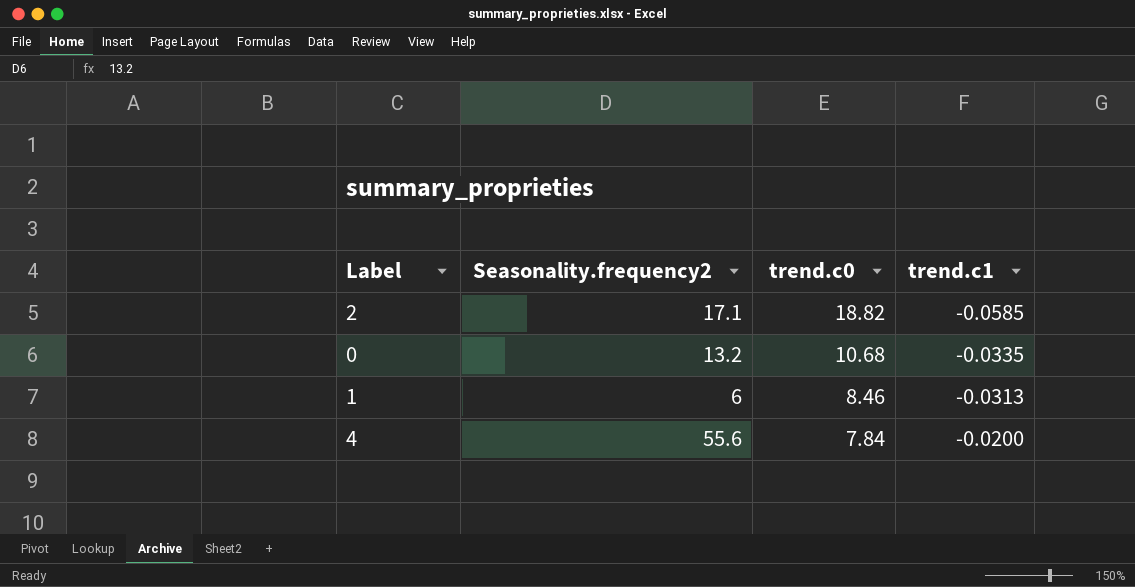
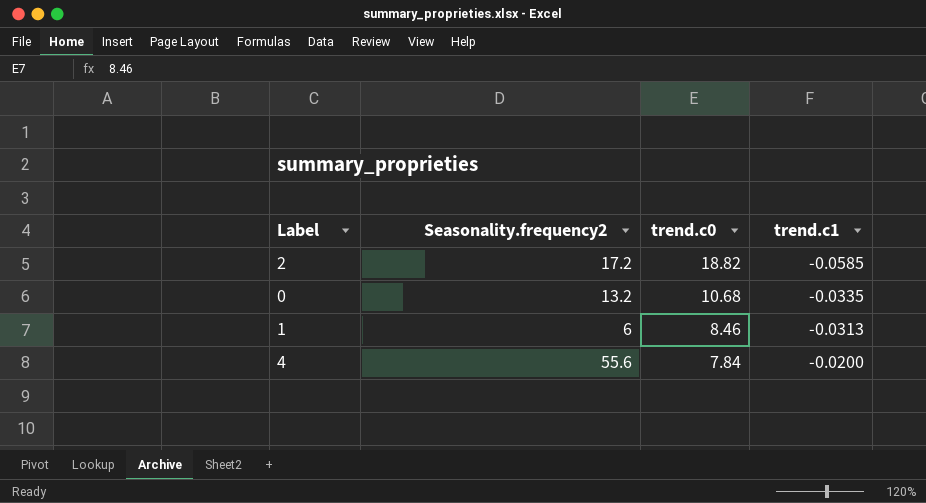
2 | Seasonality.frequency2: 17.1 -> 17.2

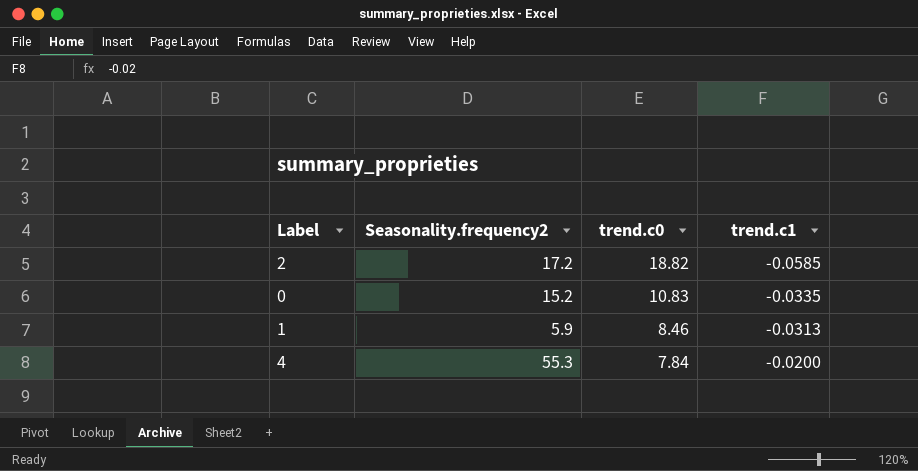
0 | Seasonality.frequency2: 13.2 -> 15.2
0 | trend.c0: 10.68 -> 10.83
1 | Seasonality.frequency2: 6 -> 5.9
4 | Seasonality.frequency2: 55.6 -> 55.3

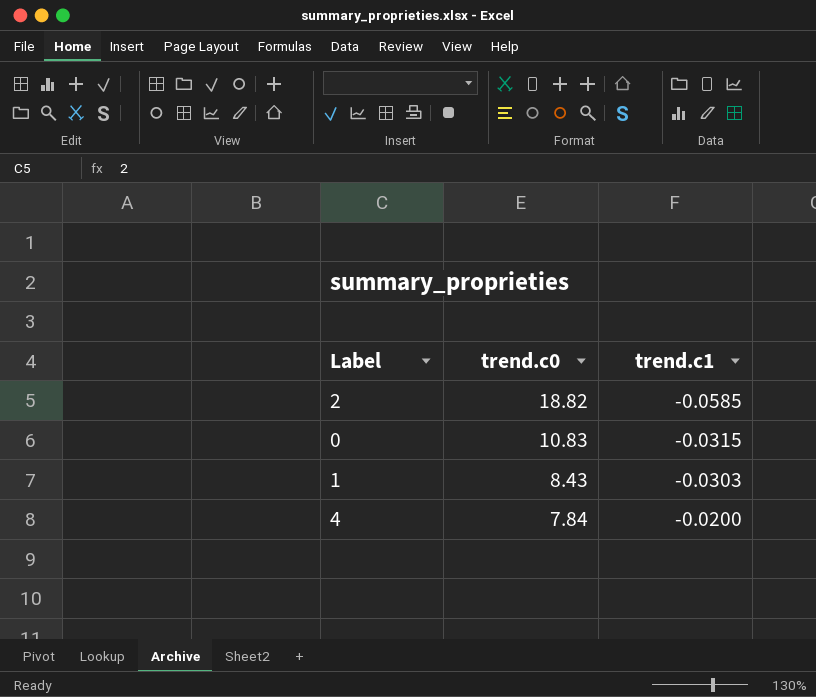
column Seasonality.frequency2 | position: 2 -> none
0 | trend.c1: -0.0335 -> -0.0315
1 | trend.c0: 8.46 -> 8.43
1 | trend.c1: -0.0313 -> -0.0303

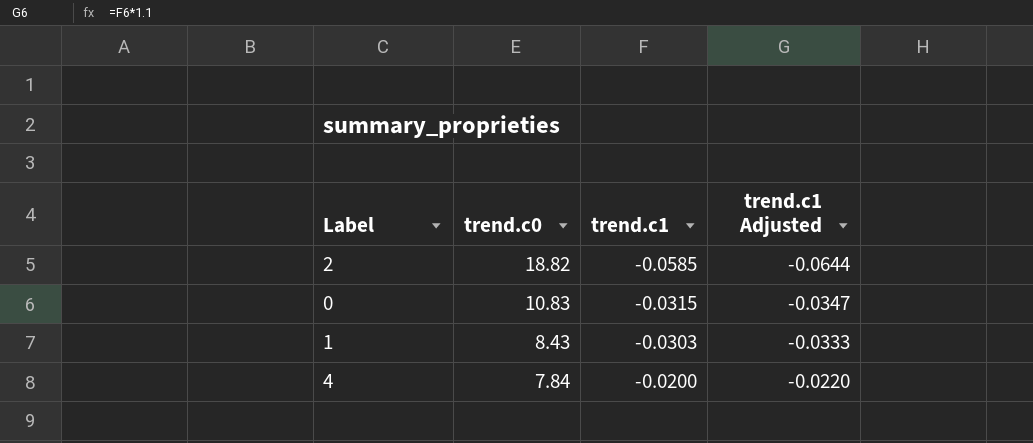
column trend.c1 Adjusted | formula: none -> [trend.c1] * 1.1

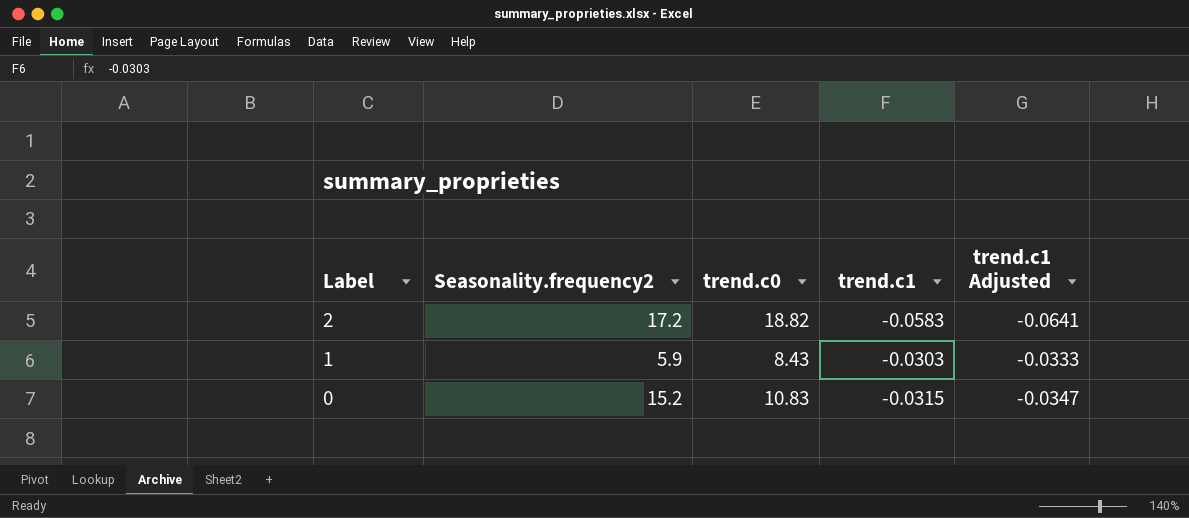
row order: trend.c0 descending -> Label descending
column Seasonality.frequency2 | position: none -> 2
row 4: 7.84 | -0.0200 | -0.0220 -> none
2 | trend.c1: -0.0585 -> -0.0583
2 | trend.c1 Adjusted: -0.0644 -> -0.0641

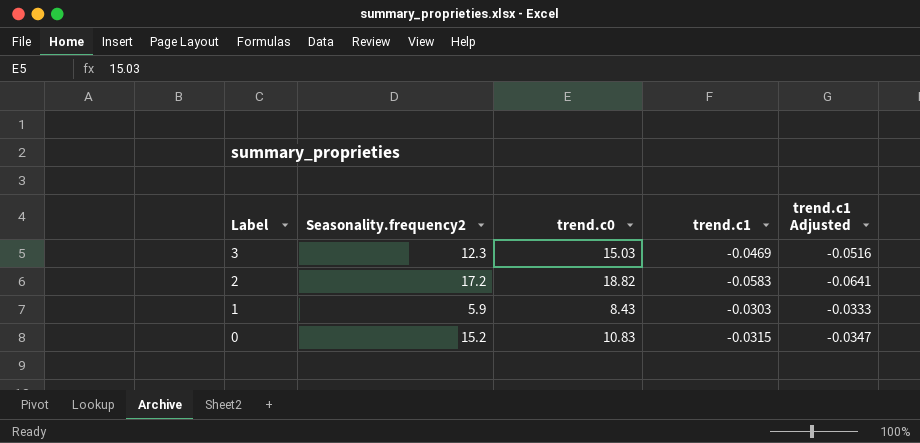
row 3: none -> 12.3 | 15.03 | -0.0469 | -0.0516

